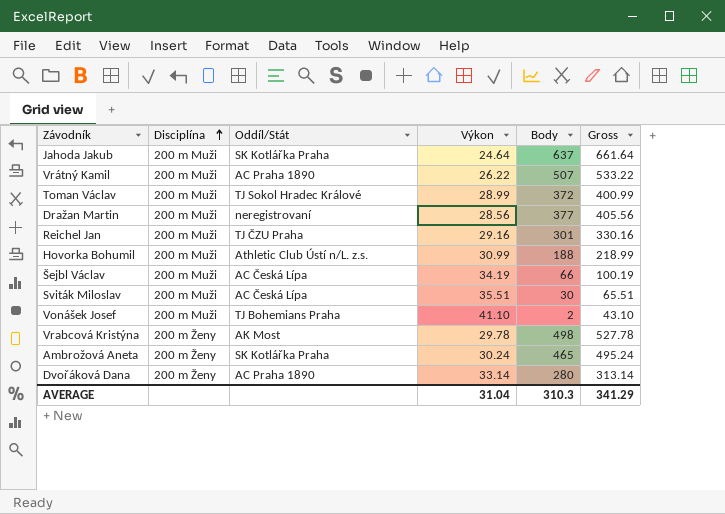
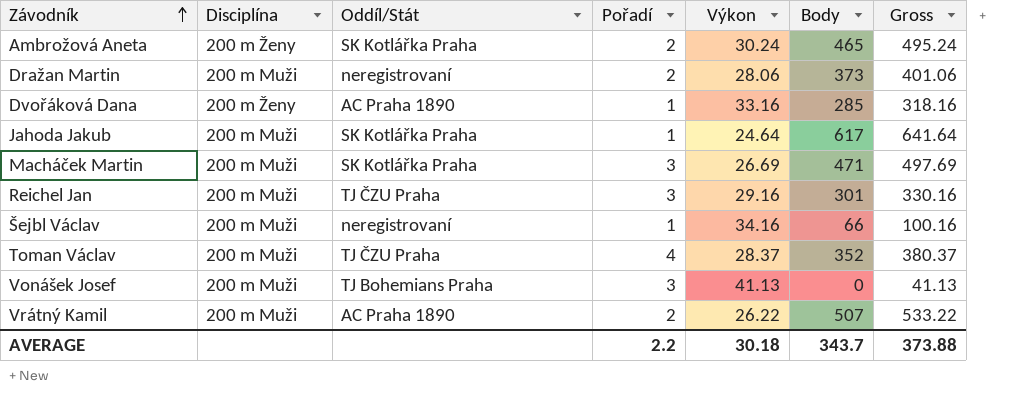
row order: Disciplína ascending -> Závodník ascending
column Pořadí | position: none -> 4
row Hovorka Bohumil: 200 m Muži | Athletic Club Ústí n/L. z.s. | 30.99 | 188 | 218.99 -> none
row Sviták Miloslav: 200 m Muži | AC Česká Lípa | 35.51 | 30 | 65.51 -> none
row Vrabcová Kristýna: 200 m Ženy | AK Most | 29.78 | 498 | 527.78 -> none
Dražan Martin | Výkon: 28.56 -> 28.06
Dražan Martin | Body: 377 -> 373
Dražan Martin | Gross: 405.56 -> 401.06
Dvořáková Dana | Výkon: 33.14 -> 33.16
Dvořáková Dana | Body: 280 -> 285
Dvořáková Dana | Gross: 313.14 -> 318.16
Jahoda Jakub | Body: 637 -> 617
Jahoda Jakub | Gross: 661.64 -> 641.64
row Macháček Martin: none -> 200 m Muži | SK Kotlářka Praha | 3 | 26.69 | 471 | 497.69
Šejbl Václav | Oddíl/Stát: AC Česká Lípa -> neregistrovaní
Šejbl Václav | Výkon: 34.19 -> 34.16
Šejbl Václav | Gross: 100.19 -> 100.16
Toman Václav | Oddíl/Stát: TJ Sokol Hradec Králové -> TJ ČZU Praha
Toman Václav | Výkon: 28.99 -> 28.37
Toman Václav | Body: 372 -> 352
Toman Václav | Gross: 400.99 -> 380.37
Vonášek Josef | Výkon: 41.10 -> 41.13
Vonášek Josef | Body: 2 -> 0
Vonášek Josef | Gross: 43.10 -> 41.13
AVERAGE | Výkon: 31.04 -> 30.18
AVERAGE | Body: 310.3 -> 343.7
AVERAGE | Gross: 341.29 -> 373.88

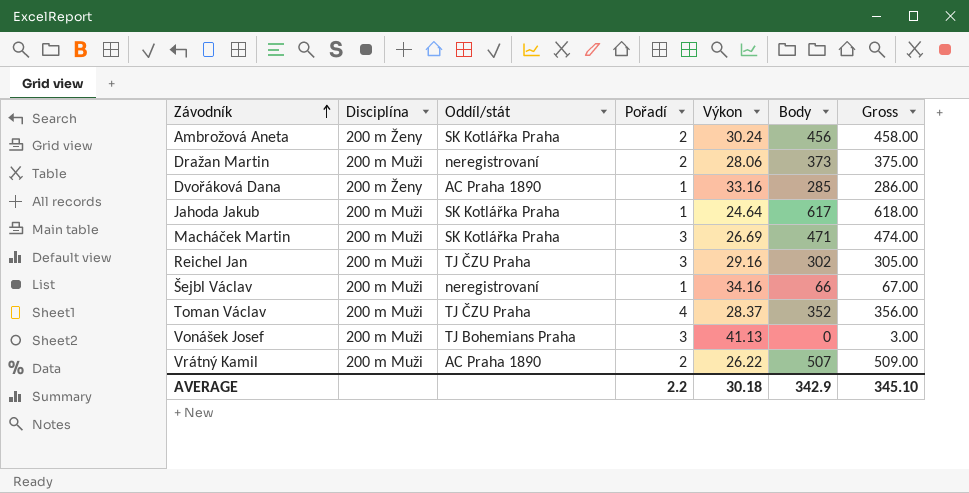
column name: Oddíl/Stát -> Oddíl/stát
column Gross | formula: [Výkon] + [Body] -> [Pořadí] + [Body]
Ambrožová Aneta | Body: 465 -> 456
Reichel Jan | Body: 301 -> 302
AVERAGE | Body: 343.7 -> 342.9
AVERAGE | Gross: 373.88 -> 345.10

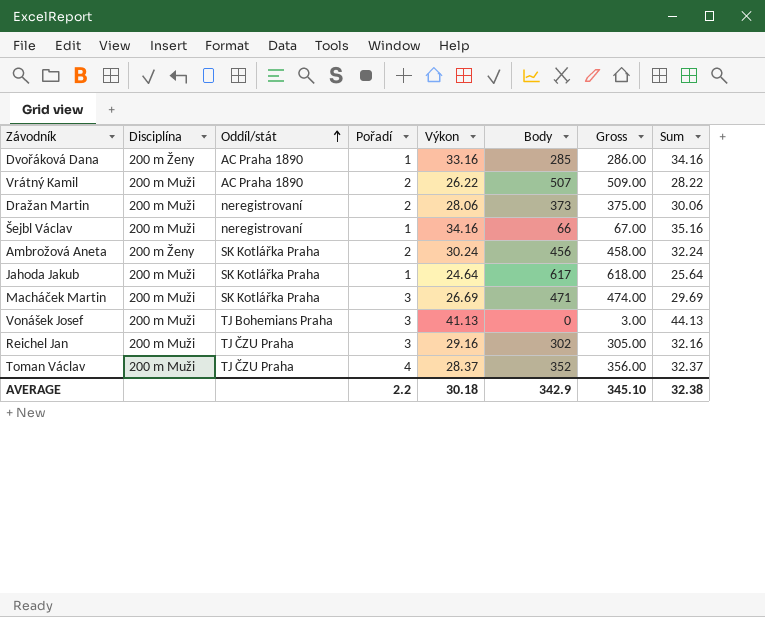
row order: Závodník ascending -> Oddíl/stát ascending
column Sum | formula: none -> [Pořadí] + [Výkon]

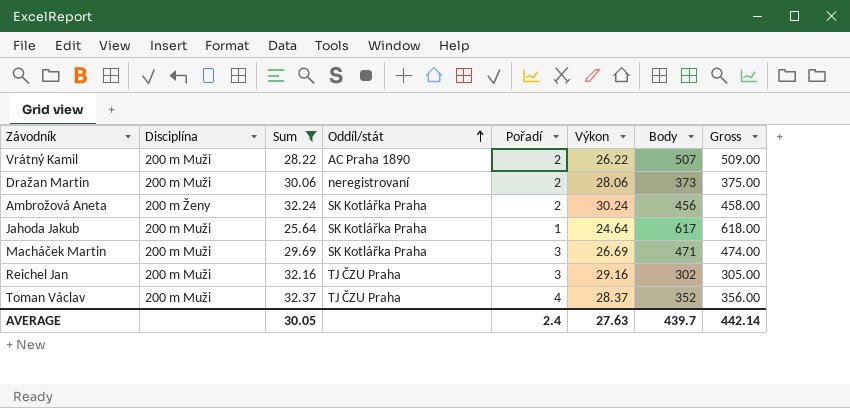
filter: none -> Sum <= 32.37
column Sum | position: 8 -> 3
AVERAGE | Sum: 32.38 -> 30.05
AVERAGE | Pořadí: 2.2 -> 2.4
AVERAGE | Výkon: 30.18 -> 27.63
AVERAGE | Body: 342.9 -> 439.7
AVERAGE | Gross: 345.10 -> 442.14

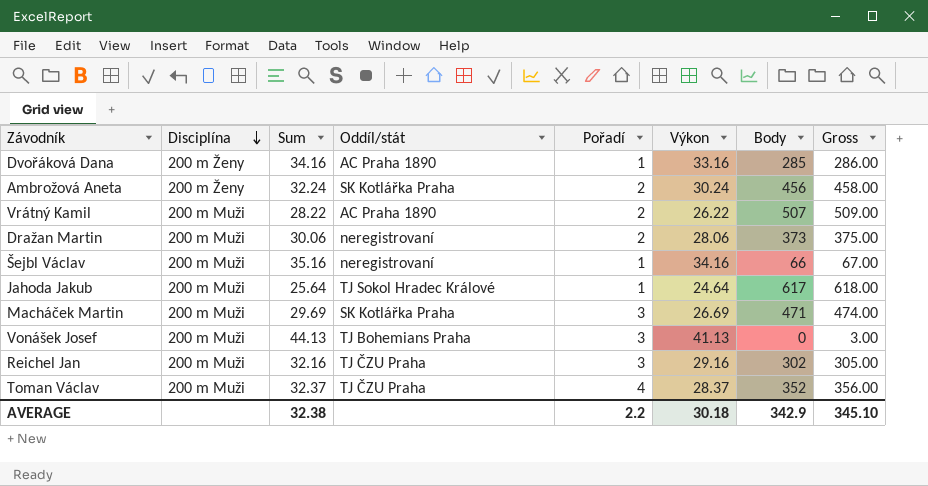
filter: Sum <= 32.37 -> none
row order: Oddíl/stát ascending -> Disciplína descending
Jahoda Jakub | Oddíl/stát: SK Kotlářka Praha -> TJ Sokol Hradec Králové
AVERAGE | Sum: 30.05 -> 32.38
AVERAGE | Pořadí: 2.4 -> 2.2
AVERAGE | Výkon: 27.63 -> 30.18
AVERAGE | Body: 439.7 -> 342.9
AVERAGE | Gross: 442.14 -> 345.10

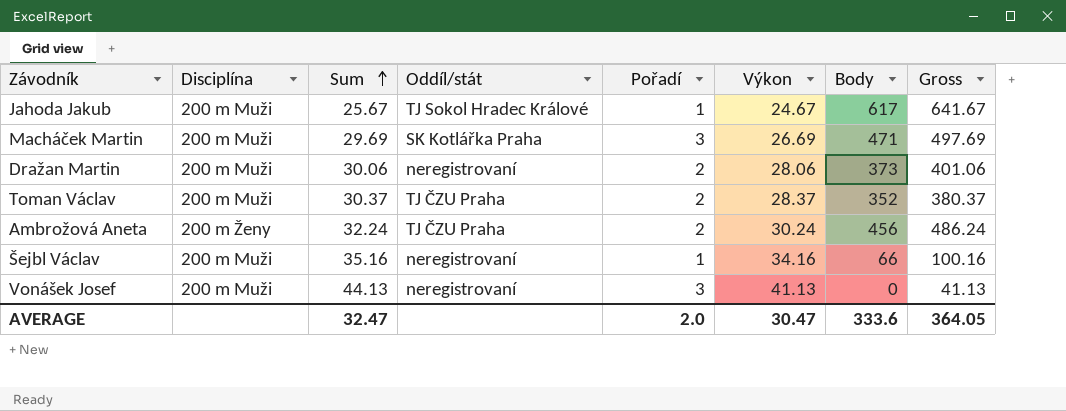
row order: Disciplína descending -> Sum ascending
column Gross | formula: [Pořadí] + [Body] -> [Výkon] + [Body]
row Dvořáková Dana: 200 m Ženy | 34.16 | AC Praha 1890 | 1 | 33.16 | 285 | 286.00 -> none
row Vrátný Kamil: 200 m Muži | 28.22 | AC Praha 1890 | 2 | 26.22 | 507 | 509.00 -> none
row Reichel Jan: 200 m Muži | 32.16 | TJ ČZU Praha | 3 | 29.16 | 302 | 305.00 -> none
Jahoda Jakub | Sum: 25.64 -> 25.67
Jahoda Jakub | Výkon: 24.64 -> 24.67
Toman Václav | Sum: 32.37 -> 30.37
Toman Václav | Pořadí: 4 -> 2
Ambrožová Aneta | Oddíl/stát: SK Kotlářka Praha -> TJ ČZU Praha
Vonášek Josef | Oddíl/stát: TJ Bohemians Praha -> neregistrovaní
AVERAGE | Sum: 32.38 -> 32.47
AVERAGE | Pořadí: 2.2 -> 2.0
AVERAGE | Výkon: 30.18 -> 30.47
AVERAGE | Body: 342.9 -> 333.6
AVERAGE | Gross: 345.10 -> 364.05

